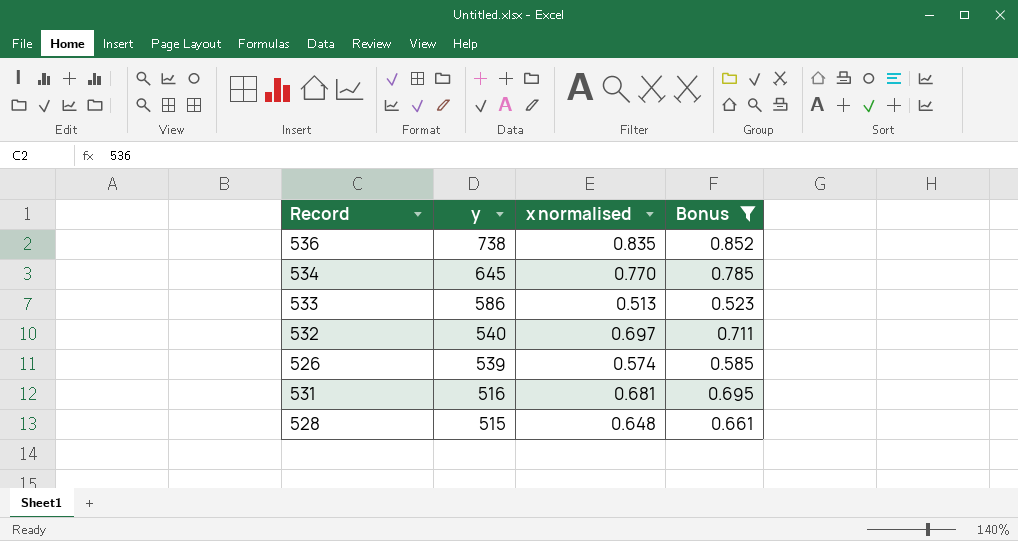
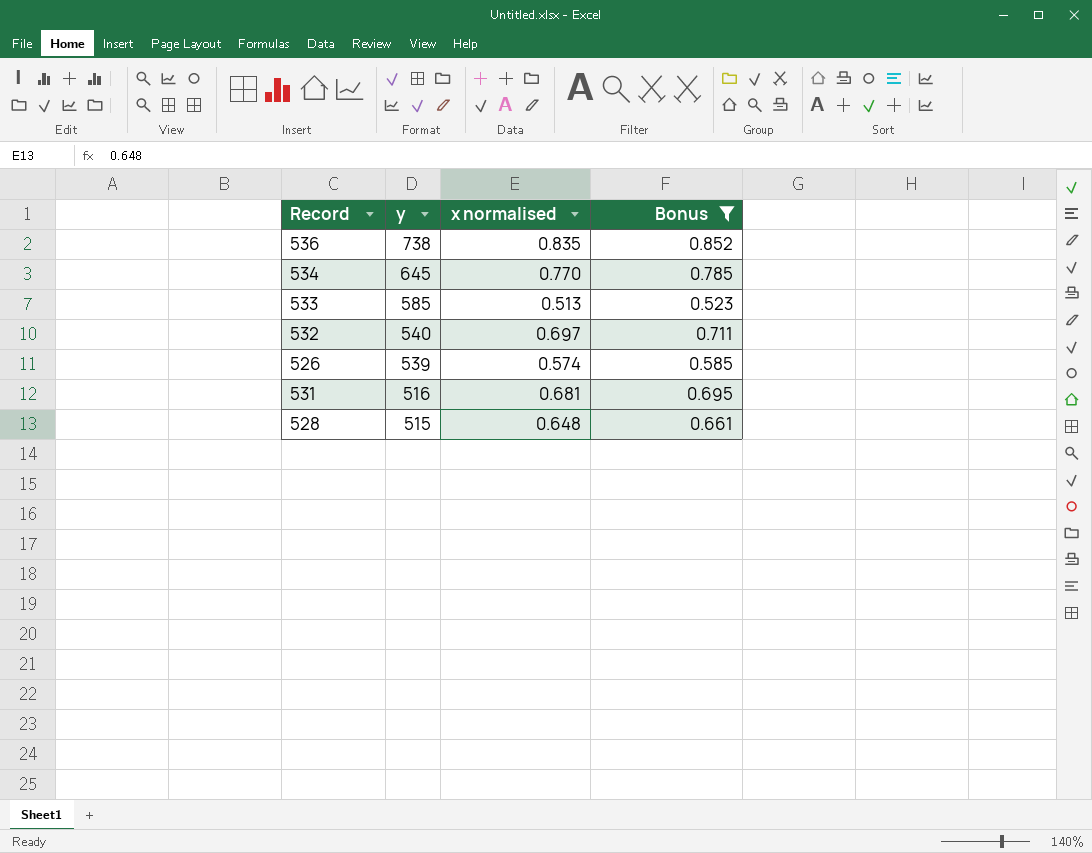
533 | y: 586 -> 585

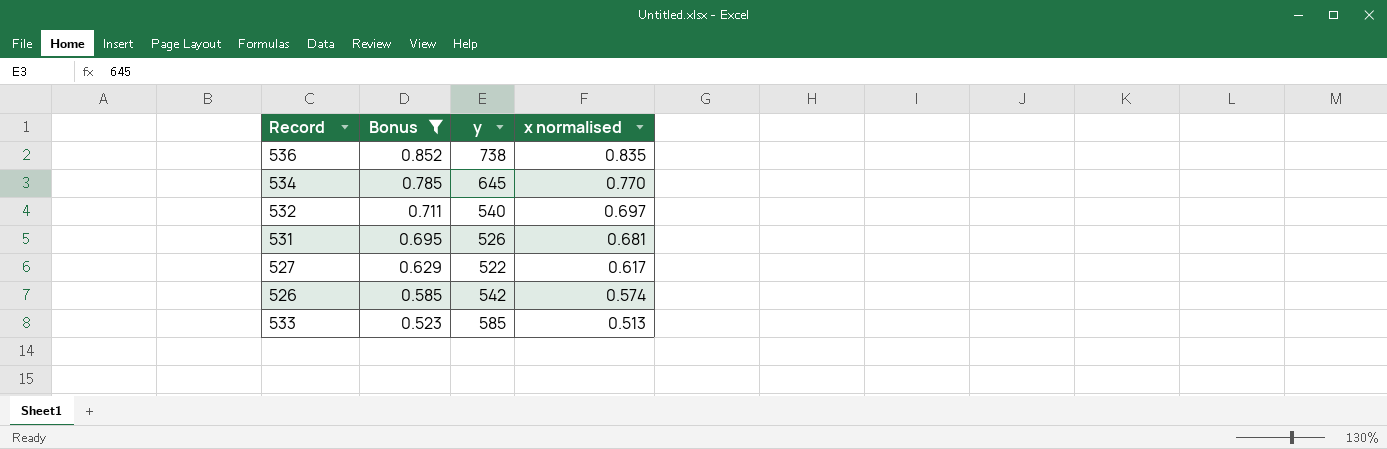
row order: y descending -> Bonus descending
column Bonus | position: 4 -> 2
row 528: 515 | 0.648 | 0.661 -> none
531 | y: 516 -> 526
row 527: none -> 0.629 | 522 | 0.617
526 | y: 539 -> 542

